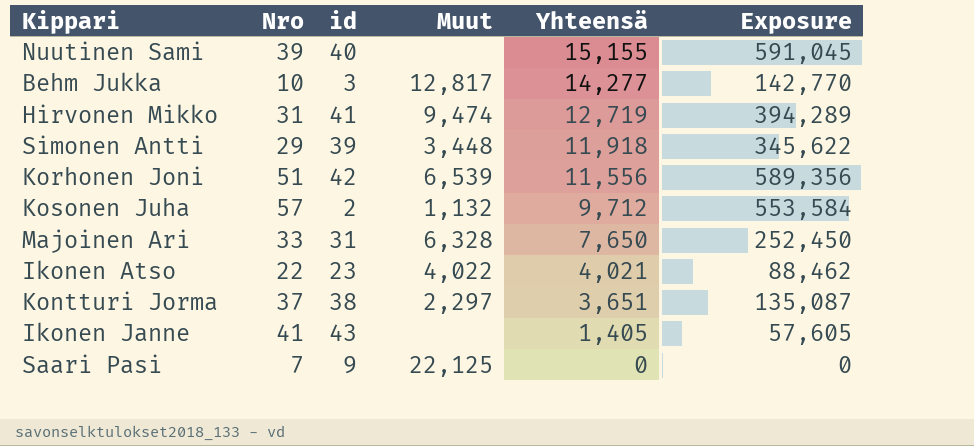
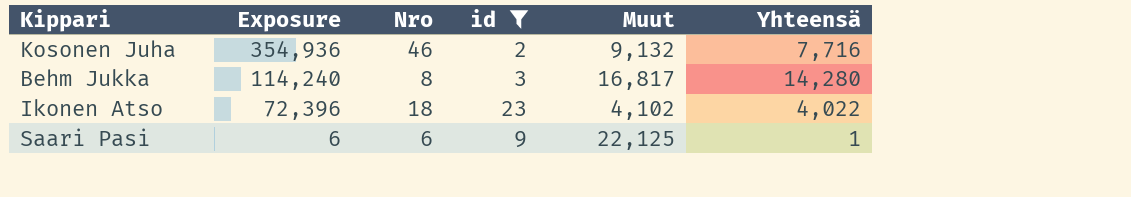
filter: none -> id <= 23
row order: Yhteensä descending -> Exposure descending
column Exposure | position: 6 -> 2
Kosonen Juha | Exposure: 553,584 -> 354,936
Kosonen Juha | Nro: 57 -> 46
Kosonen Juha | Muut: 1,132 -> 9,132
Kosonen Juha | Yhteensä: 9,712 -> 7,716
Behm Jukka | Exposure: 142,770 -> 114,240
Behm Jukka | Nro: 10 -> 8
Behm Jukka | Muut: 12,817 -> 16,817
Behm Jukka | Yhteensä: 14,277 -> 14,280
Ikonen Atso | Exposure: 88,462 -> 72,396
Ikonen Atso | Nro: 22 -> 18
Ikonen Atso | Muut: 4,022 -> 4,102
Ikonen Atso | Yhteensä: 4,021 -> 4,022
Saari Pasi | Exposure: 0 -> 6
Saari Pasi | Nro: 7 -> 6
Saari Pasi | Yhteensä: 0 -> 1

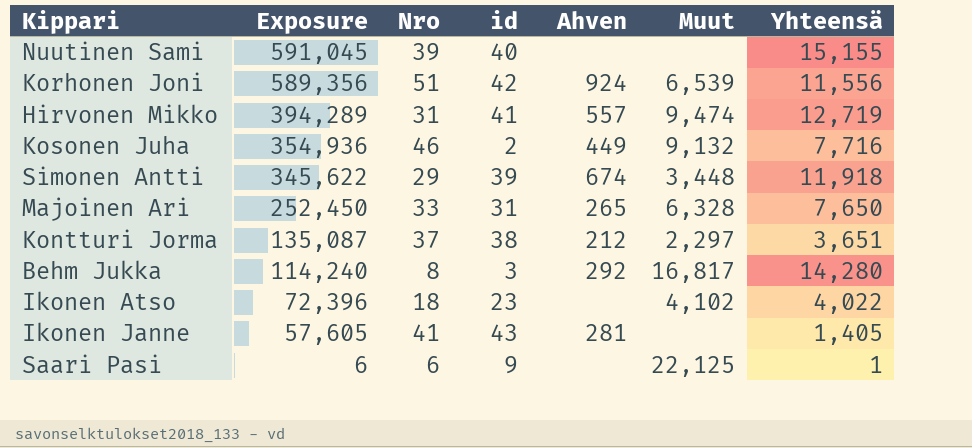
filter: id <= 23 -> none
column Ahven | position: none -> 5

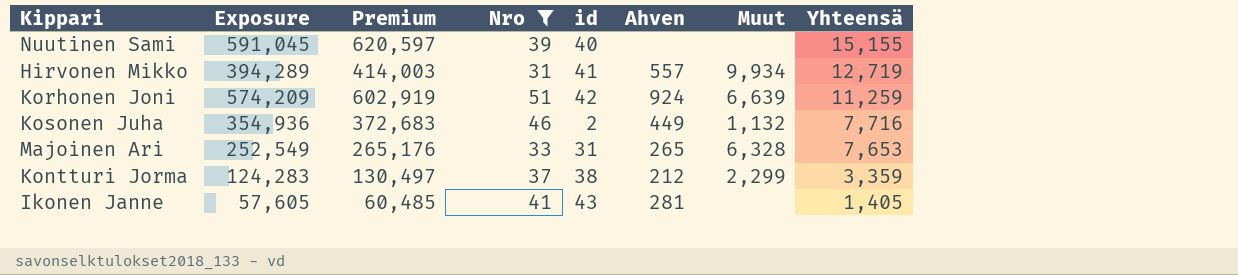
filter: none -> Nro >= 31
row order: Exposure descending -> Yhteensä descending
column Premium | formula: none -> [Exposure] * 1.05
Hirvonen Mikko | Muut: 9,474 -> 9,934
Korhonen Joni | Exposure: 589,356 -> 574,209
Korhonen Joni | Muut: 6,539 -> 6,639
Korhonen Joni | Yhteensä: 11,556 -> 11,259
Kosonen Juha | Muut: 9,132 -> 1,132
Majoinen Ari | Exposure: 252,450 -> 252,549
Majoinen Ari | Yhteensä: 7,650 -> 7,653
Kontturi Jorma | Exposure: 135,087 -> 124,283
Kontturi Jorma | Muut: 2,297 -> 2,299
Kontturi Jorma | Yhteensä: 3,651 -> 3,359

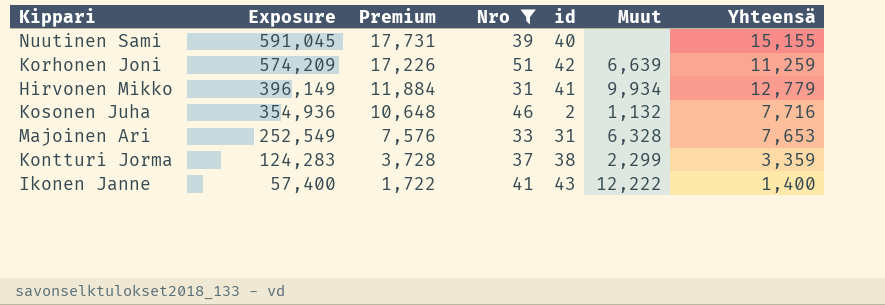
row order: Yhteensä descending -> Exposure descending
column Ahven | position: 6 -> none
column Premium | formula: [Exposure] * 1.05 -> [Exposure] * 0.03
Hirvonen Mikko | Exposure: 394,289 -> 396,149
Hirvonen Mikko | Yhteensä: 12,719 -> 12,779
Ikonen Janne | Exposure: 57,605 -> 57,400
Ikonen Janne | Muut: none -> 12,222
Ikonen Janne | Yhteensä: 1,405 -> 1,400

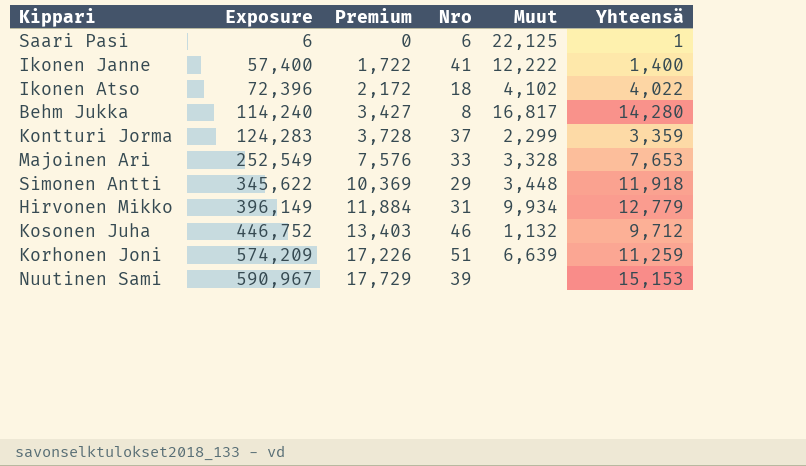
filter: Nro >= 31 -> none
row order: Exposure descending -> Exposure ascending
column id | position: 5 -> none
Majoinen Ari | Muut: 6,328 -> 3,328
Kosonen Juha | Exposure: 354,936 -> 446,752
Kosonen Juha | Premium: 10,648 -> 13,403
Kosonen Juha | Yhteensä: 7,716 -> 9,712
Nuutinen Sami | Exposure: 591,045 -> 590,967
Nuutinen Sami | Premium: 17,731 -> 17,729
Nuutinen Sami | Yhteensä: 15,155 -> 15,153

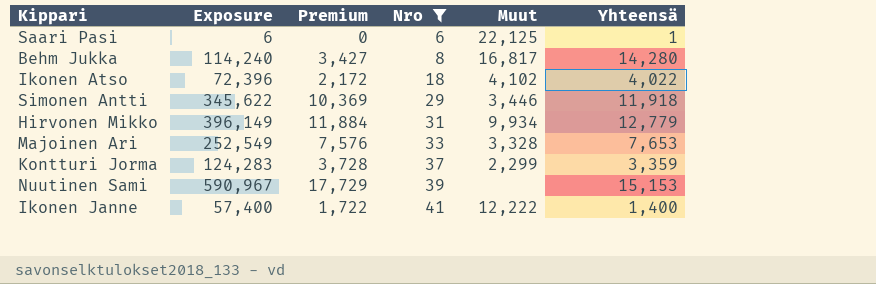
filter: none -> Nro <= 41
row order: Exposure ascending -> Nro ascending
Simonen Antti | Muut: 3,448 -> 3,446

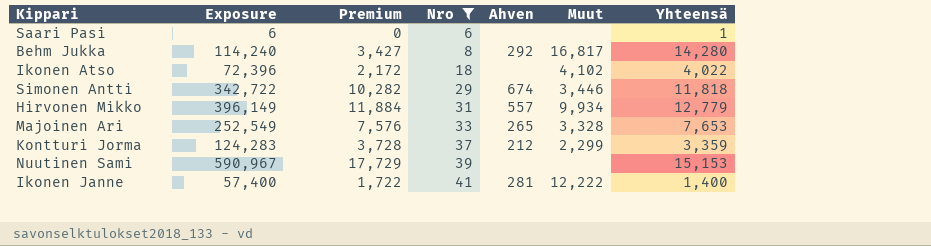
column Ahven | position: none -> 5
Saari Pasi | Muut: 22,125 -> none
Simonen Antti | Exposure: 345,622 -> 342,722
Simonen Antti | Premium: 10,369 -> 10,282
Simonen Antti | Yhteensä: 11,918 -> 11,818

